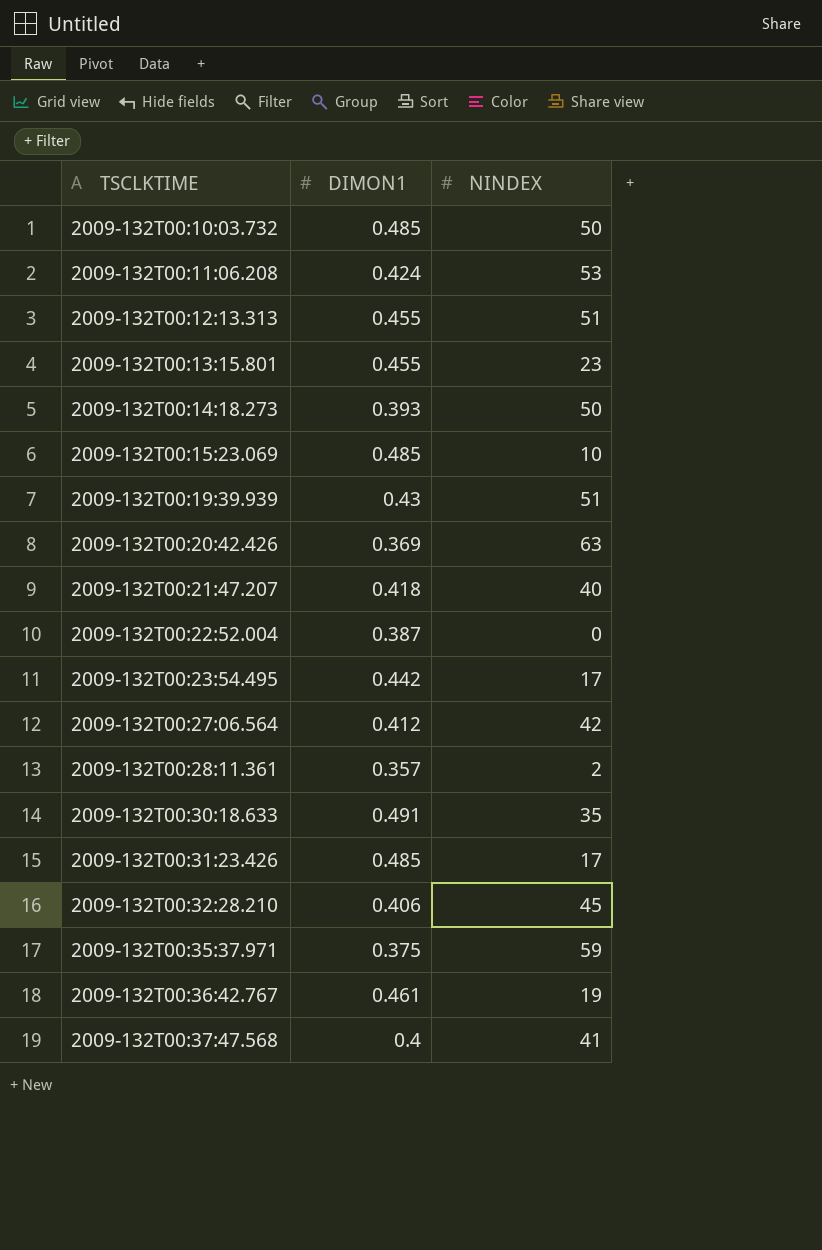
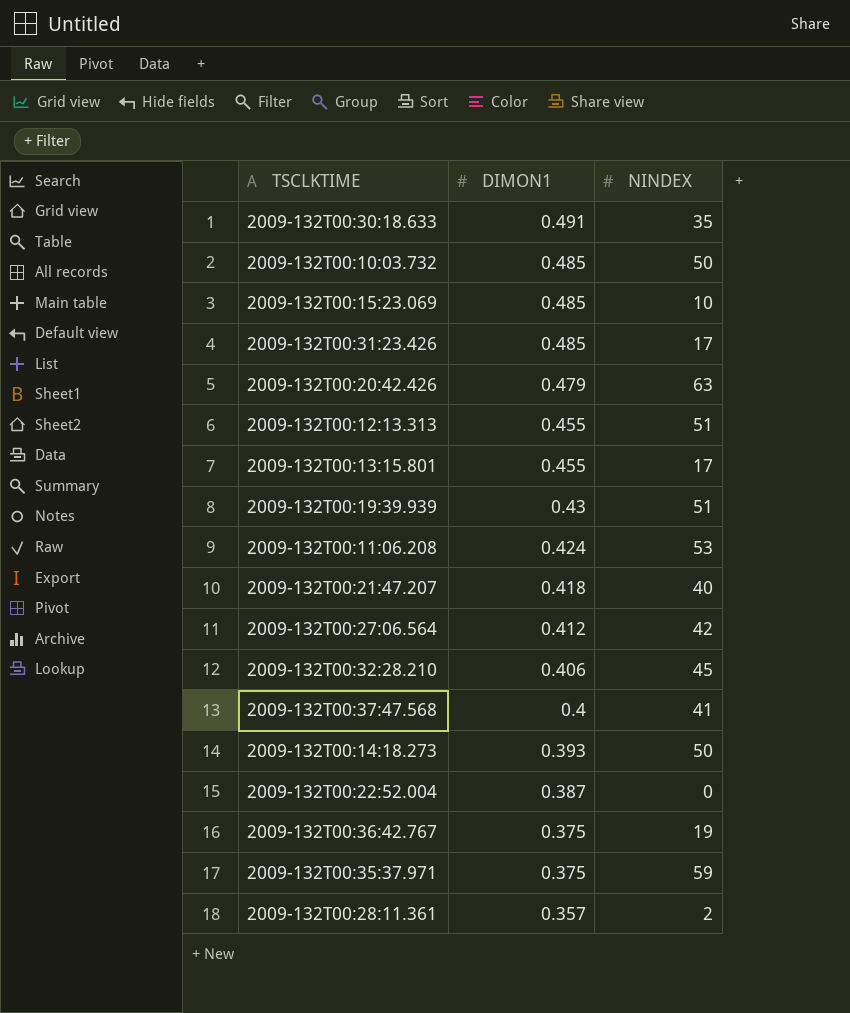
row order: TSCLKTIME ascending -> DIMON1 descending
row 2009-132T00:23:54.495: 0.442 | 17 -> none
2009-132T00:20:42.426 | DIMON1: 0.369 -> 0.479
2009-132T00:13:15.801 | NINDEX: 23 -> 17
2009-132T00:36:42.767 | DIMON1: 0.461 -> 0.375

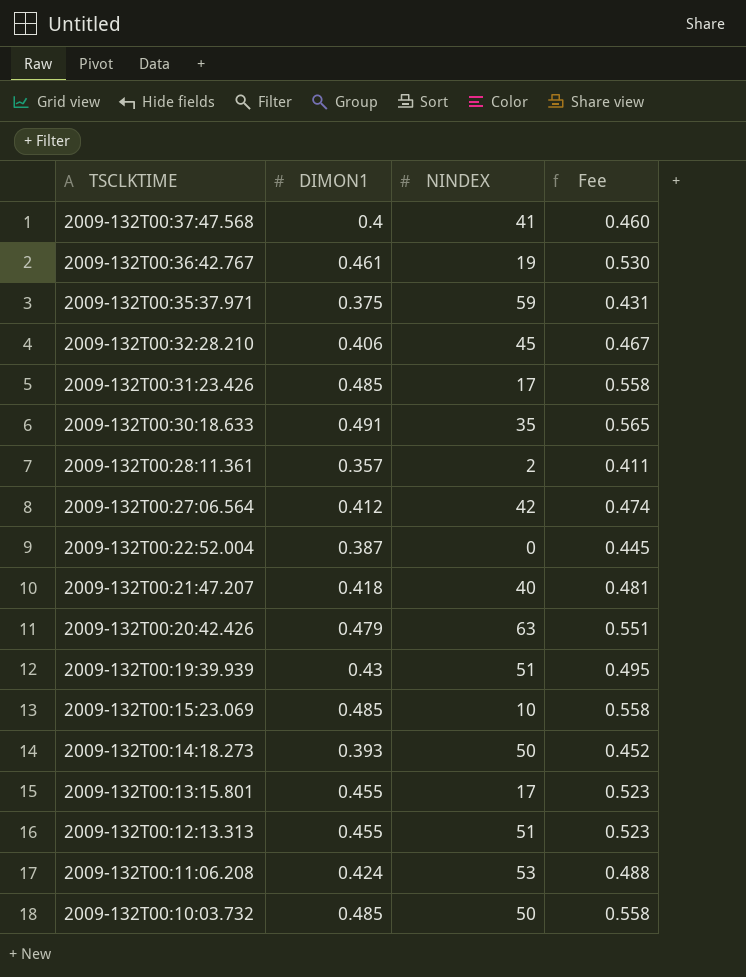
row order: DIMON1 descending -> TSCLKTIME descending
column Fee | formula: none -> [DIMON1] * 1.15
2009-132T00:36:42.767 | DIMON1: 0.375 -> 0.461

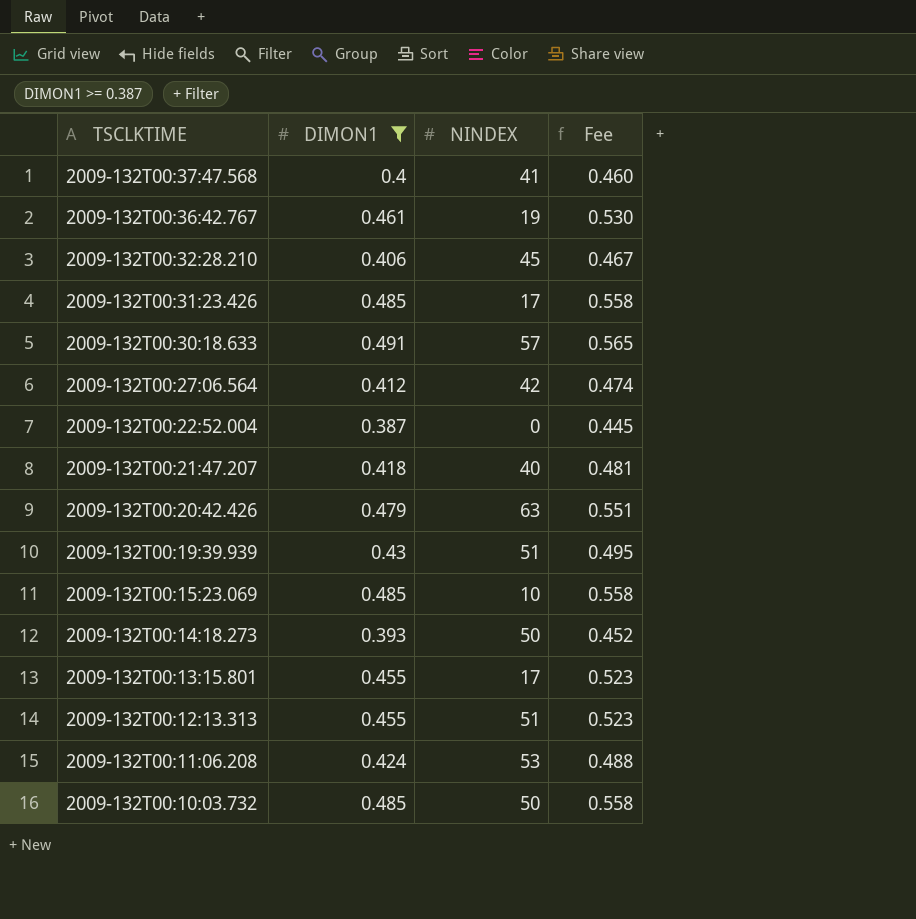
filter: none -> DIMON1 >= 0.387
2009-132T00:30:18.633 | NINDEX: 35 -> 57

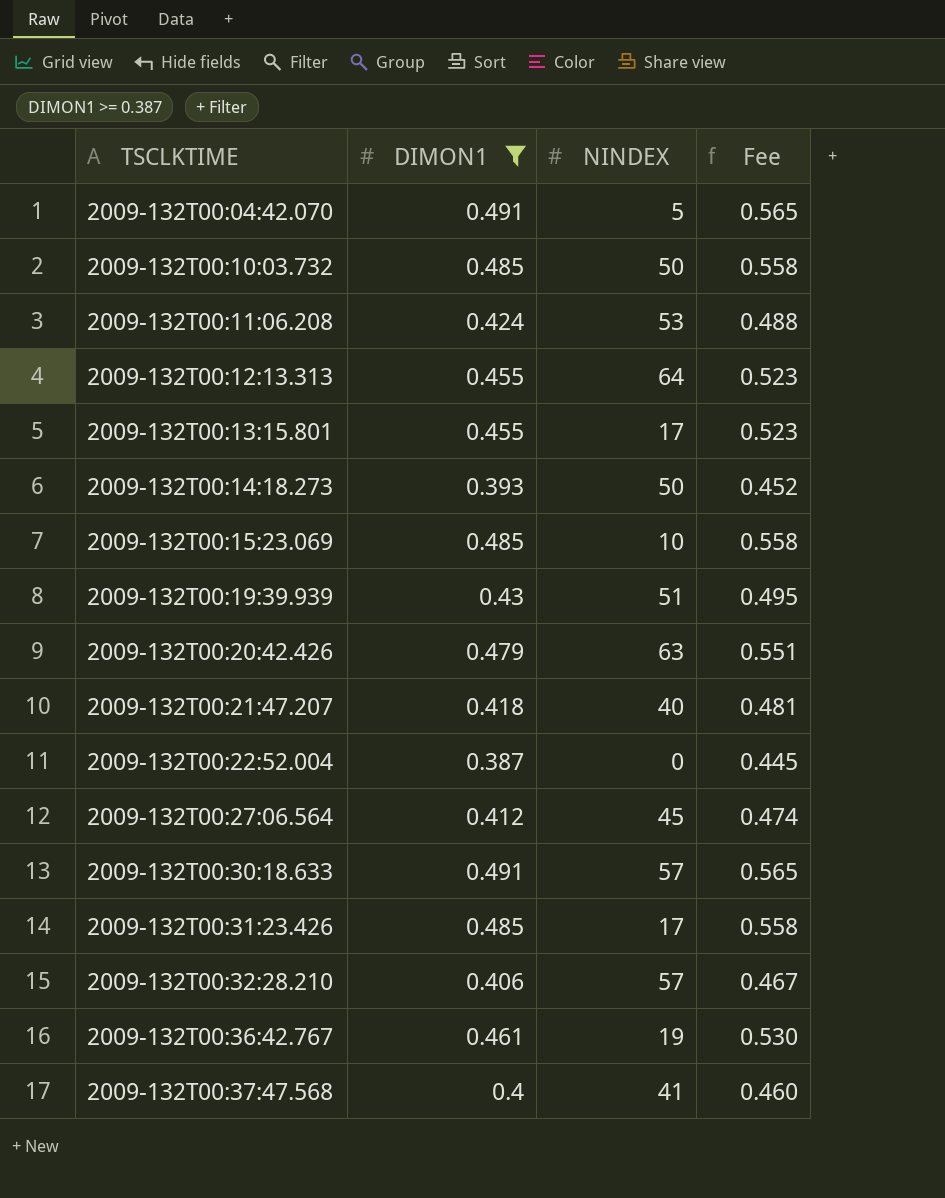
row order: TSCLKTIME descending -> TSCLKTIME ascending
row 2009-132T00:04:42.070: none -> 0.491 | 5 | 0.565
2009-132T00:12:13.313 | NINDEX: 51 -> 64
2009-132T00:27:06.564 | NINDEX: 42 -> 45
2009-132T00:32:28.210 | NINDEX: 45 -> 57

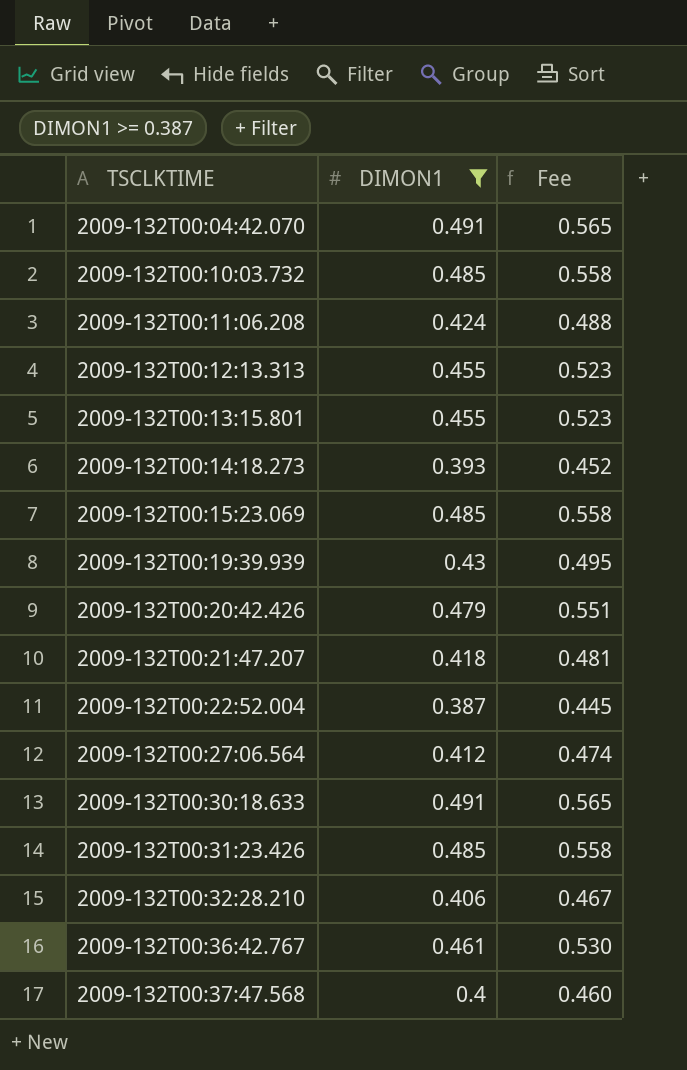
column NINDEX | position: 3 -> none

